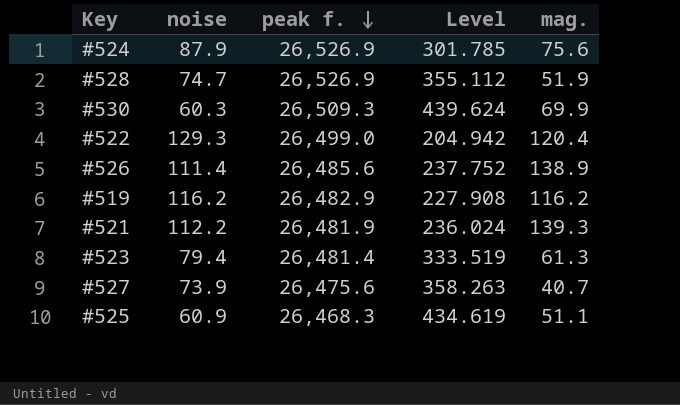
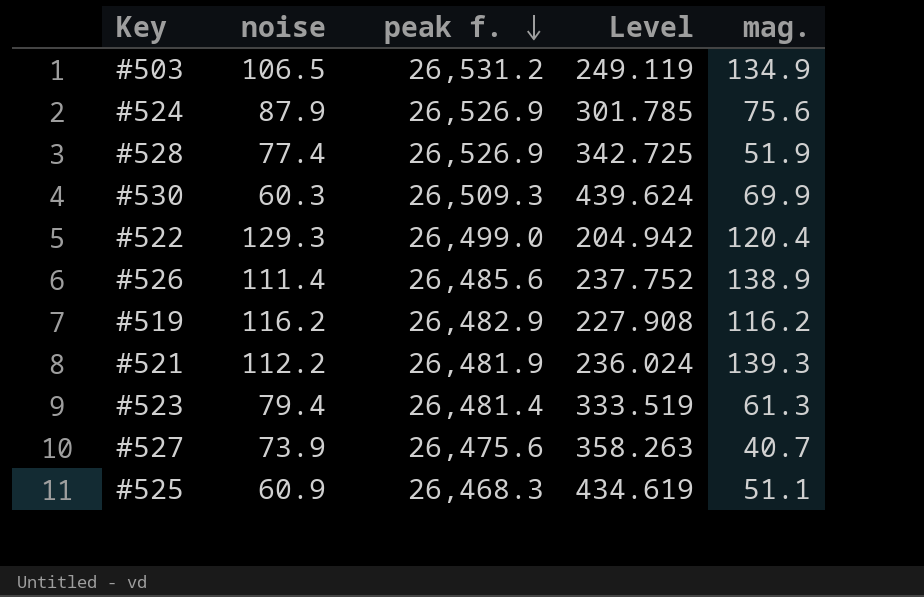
row #503: none -> 106.5 | 26,531.2 | 249.119 | 134.9
#528 | noise: 74.7 -> 77.4
#528 | Level: 355.112 -> 342.725

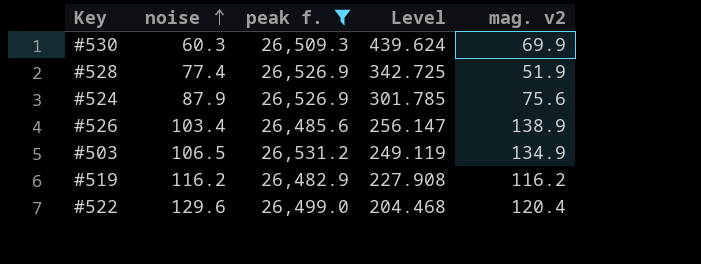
filter: none -> peak f. >= 26,482.9
row order: peak f. descending -> noise ascending
column name: mag. -> mag. v2
#526 | noise: 111.4 -> 103.4
#526 | Level: 237.752 -> 256.147
#522 | noise: 129.3 -> 129.6
#522 | Level: 204.942 -> 204.468

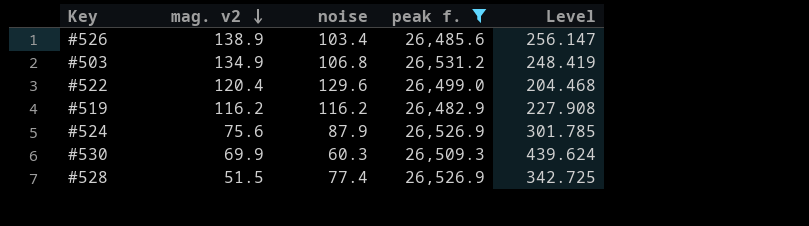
row order: noise ascending -> mag. v2 descending
column mag. v2 | position: 5 -> 2
#503 | noise: 106.5 -> 106.8
#503 | Level: 249.119 -> 248.419
#528 | mag. v2: 51.9 -> 51.5

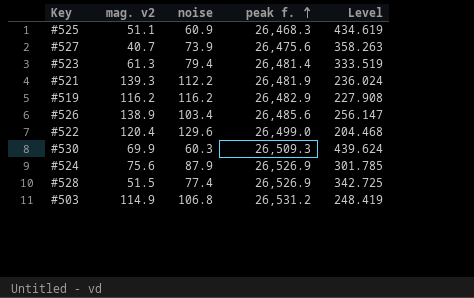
filter: peak f. >= 26,482.9 -> none
row order: mag. v2 descending -> peak f. ascending
#503 | mag. v2: 134.9 -> 114.9

